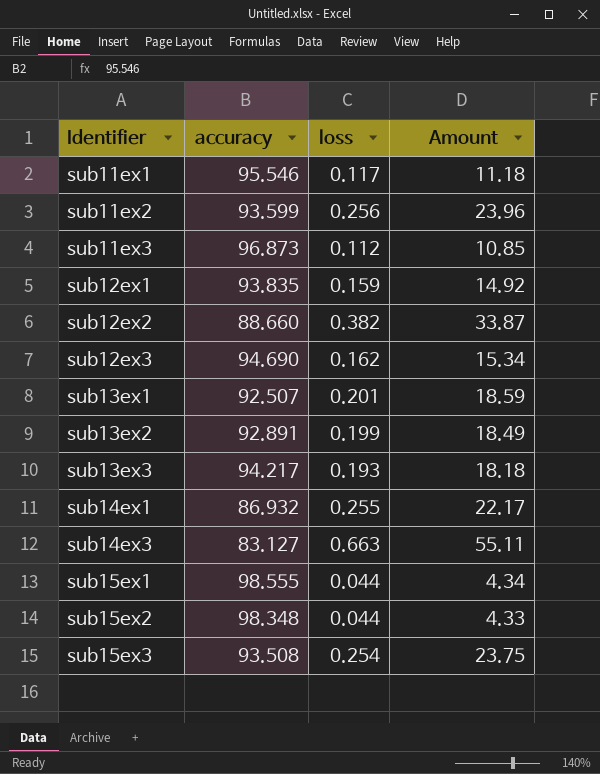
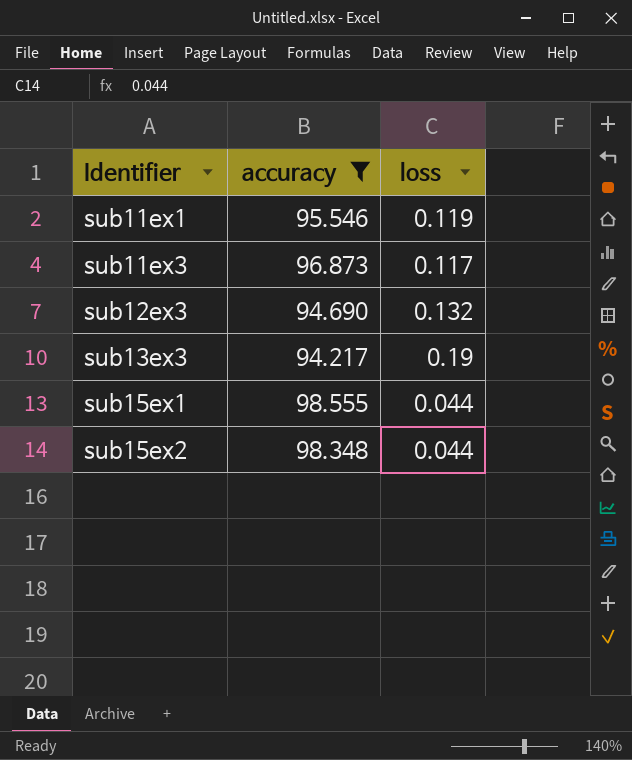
filter: none -> accuracy >= 94.217
column Amount | formula: [accuracy] * [loss] -> none
sub11ex1 | loss: 0.117 -> 0.119
sub11ex3 | loss: 0.112 -> 0.117
sub12ex3 | loss: 0.162 -> 0.132
sub13ex3 | loss: 0.193 -> 0.19

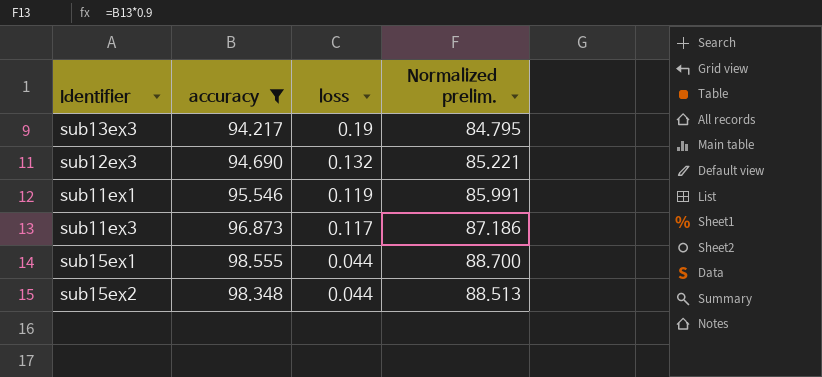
row order: Identifier ascending -> loss descending
column Normalized prelim. | formula: none -> [accuracy] * 0.9

